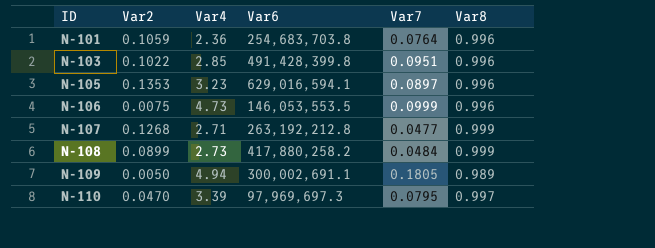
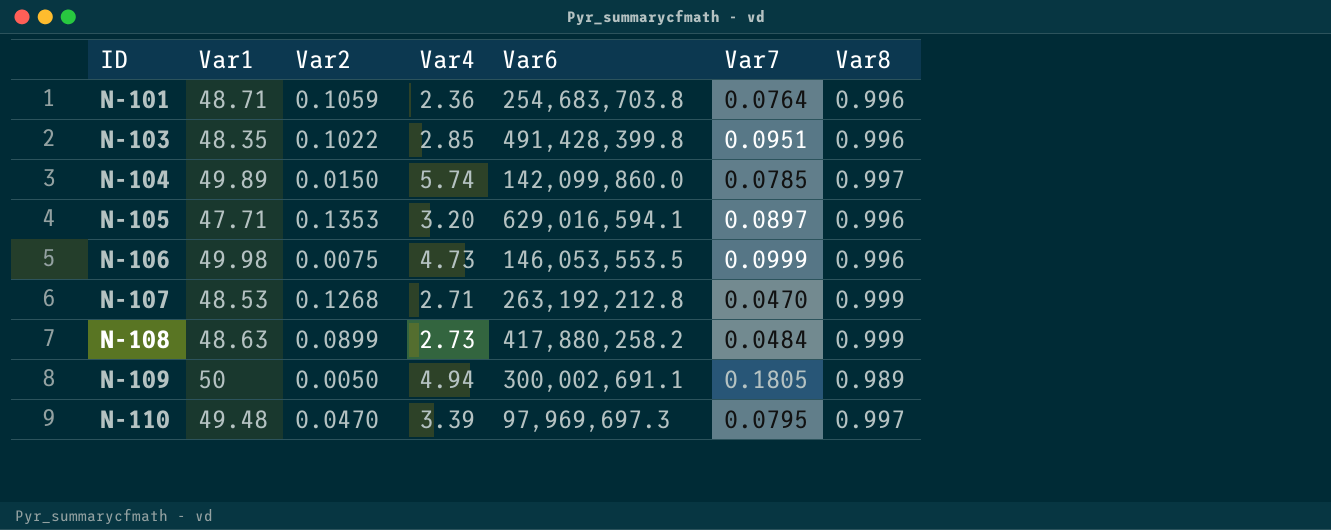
column Var1 | position: none -> 2
row N-104: none -> 49.89 | 0.0150 | 5.74 | 142,099,860.0 | 0.0785 | 0.997
N-105 | Var4: 3.23 -> 3.20
N-107 | Var7: 0.0477 -> 0.0470

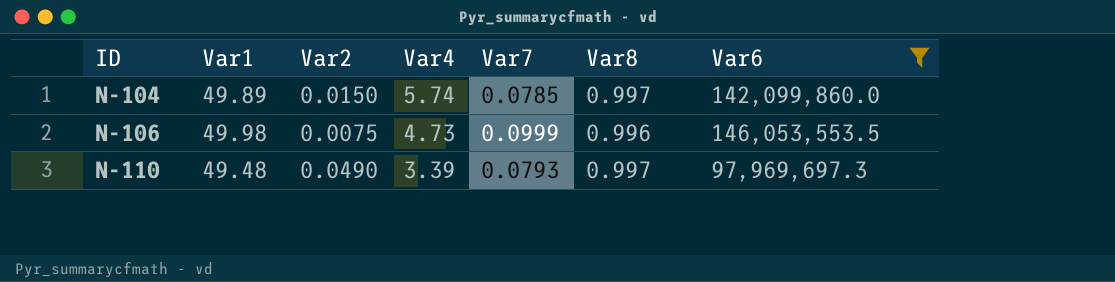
filter: none -> Var6 <= 146,053,553.5
column Var6 | position: 5 -> 7
N-110 | Var2: 0.0470 -> 0.0490
N-110 | Var7: 0.0795 -> 0.0793

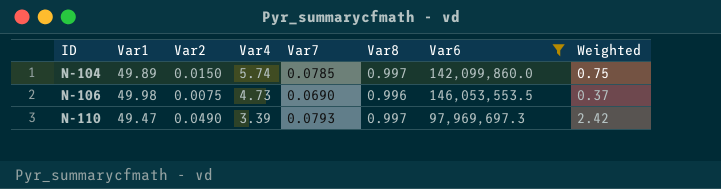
column Weighted | formula: none -> [Var1] * [Var2]
N-106 | Var7: 0.0999 -> 0.0690
N-110 | Var1: 49.48 -> 49.47

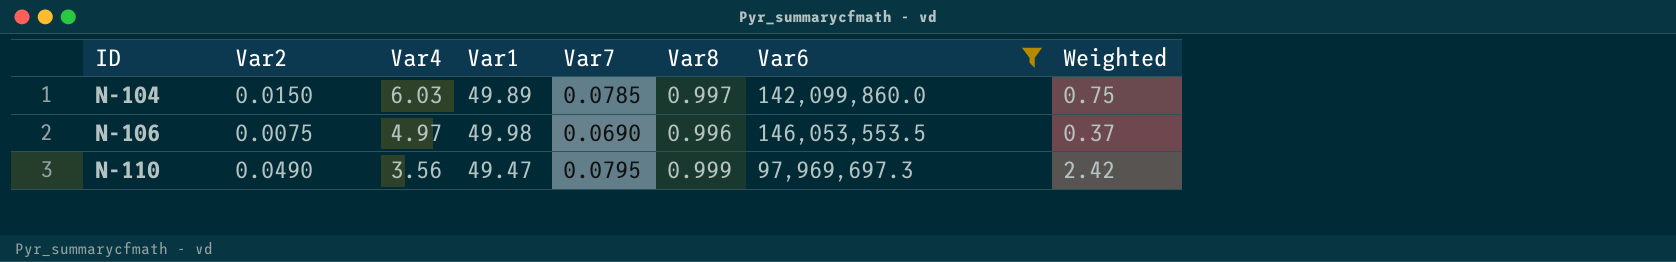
column Var1 | position: 2 -> 4
N-104 | Var4: 5.74 -> 6.03
N-106 | Var4: 4.73 -> 4.97
N-110 | Var4: 3.39 -> 3.56
N-110 | Var7: 0.0793 -> 0.0795
N-110 | Var8: 0.997 -> 0.999

